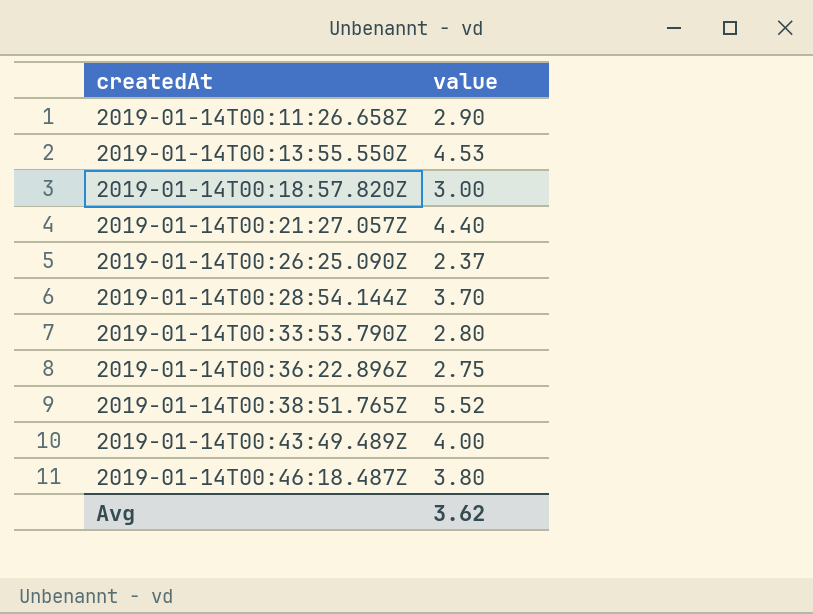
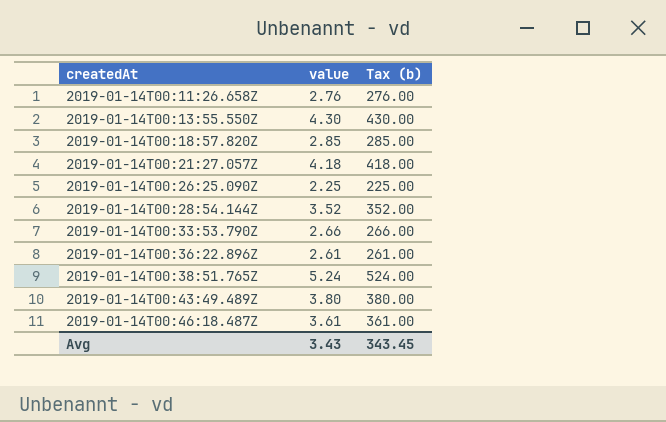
column Tax (b) | formula: none -> [value] * 100
2019-01-14T00:11:26.658Z | value: 2.90 -> 2.76
2019-01-14T00:13:55.550Z | value: 4.53 -> 4.30
2019-01-14T00:18:57.820Z | value: 3.00 -> 2.85
2019-01-14T00:21:27.057Z | value: 4.40 -> 4.18
2019-01-14T00:26:25.090Z | value: 2.37 -> 2.25
2019-01-14T00:28:54.144Z | value: 3.70 -> 3.52
2019-01-14T00:33:53.790Z | value: 2.80 -> 2.66
2019-01-14T00:36:22.896Z | value: 2.75 -> 2.61
2019-01-14T00:38:51.765Z | value: 5.52 -> 5.24
2019-01-14T00:43:49.489Z | value: 4.00 -> 3.80
2019-01-14T00:46:18.487Z | value: 3.80 -> 3.61
Avg | value: 3.62 -> 3.43

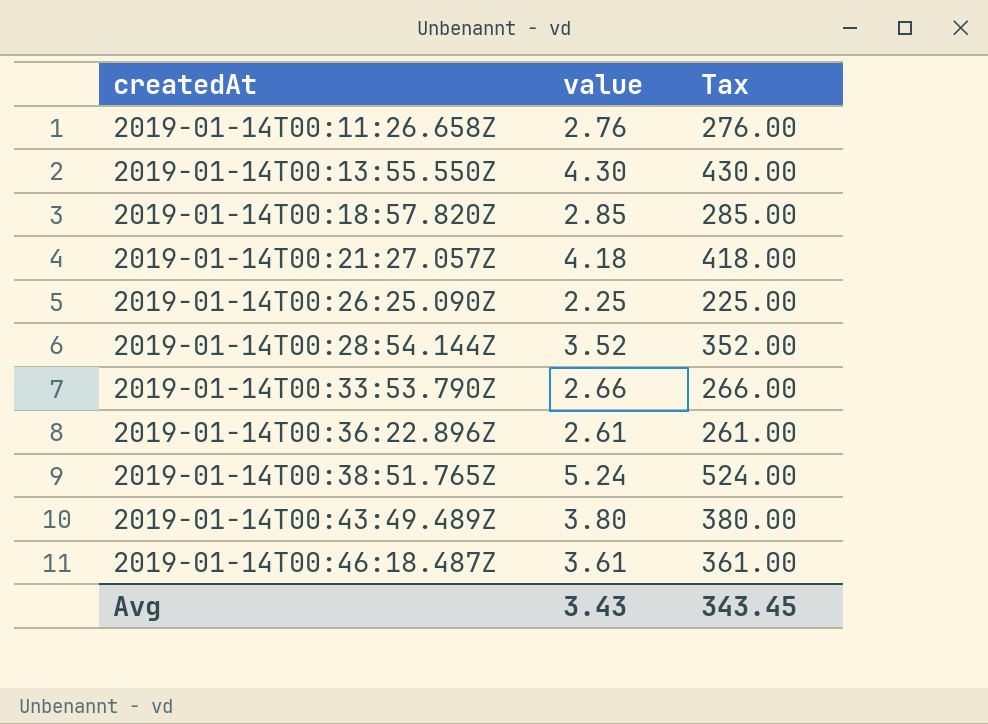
column name: Tax (b) -> Tax

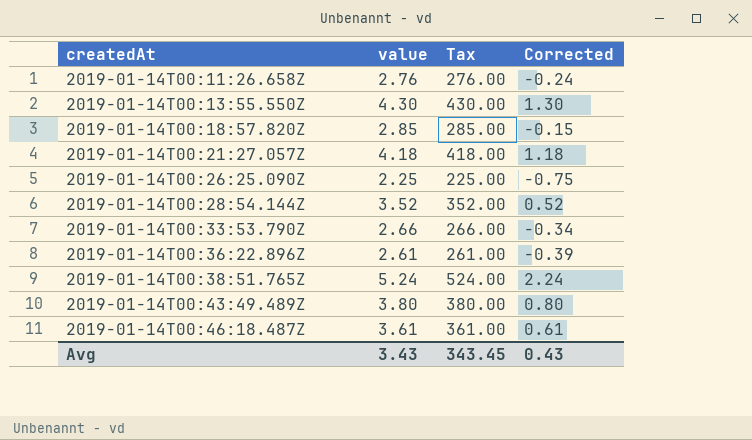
column Corrected | formula: none -> [value] - 3

